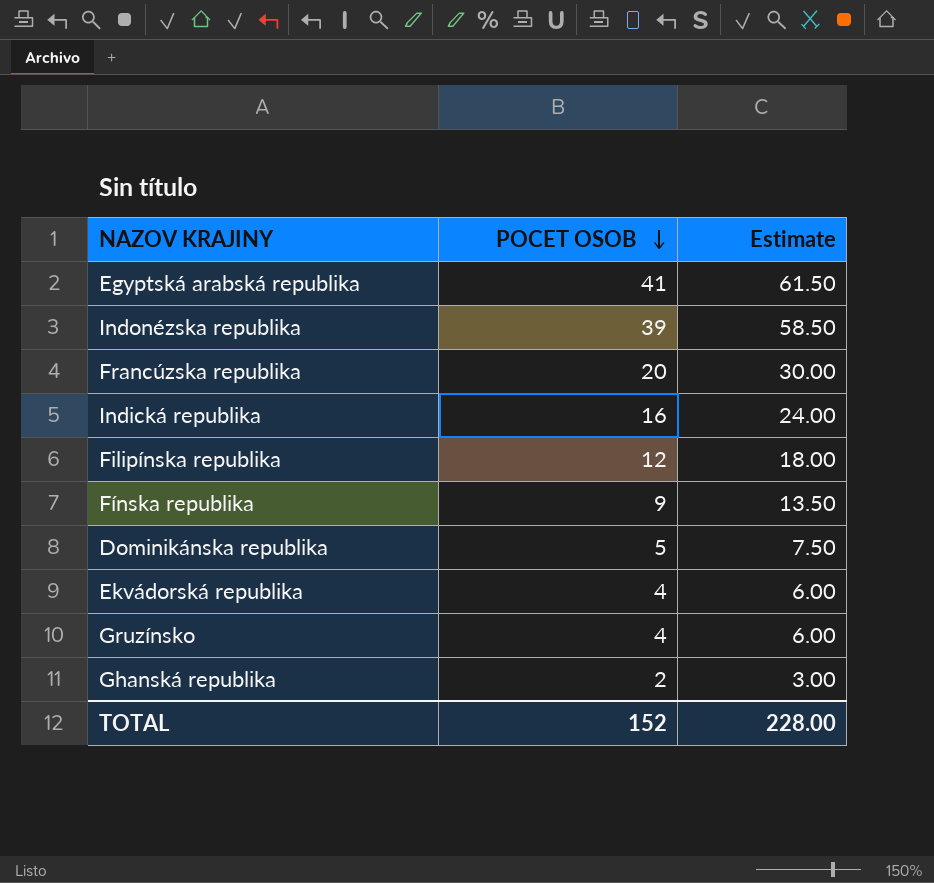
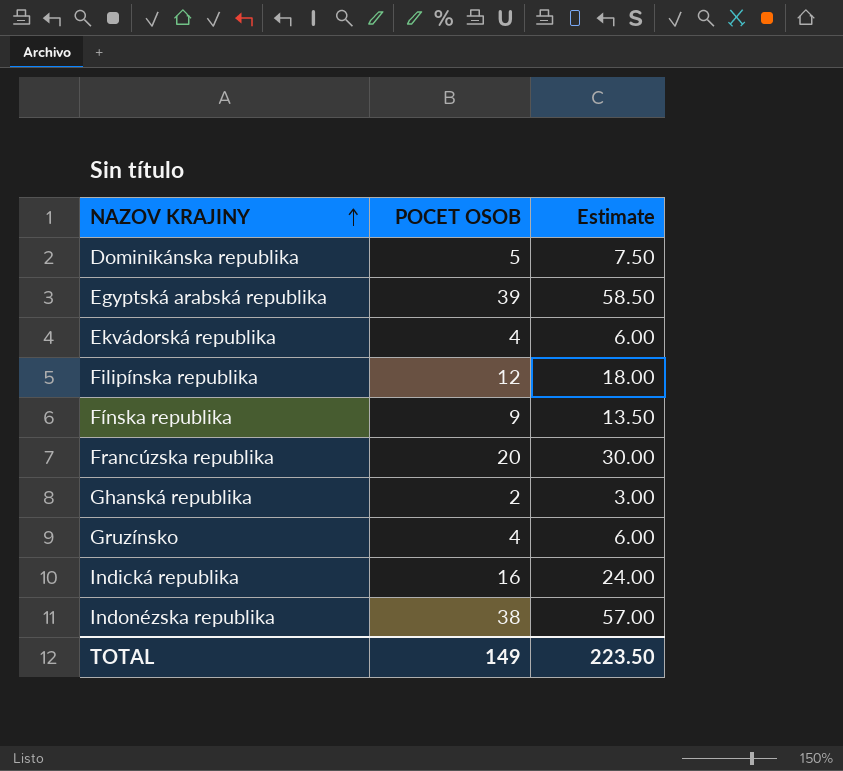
row order: POCET OSOB descending -> NAZOV KRAJINY ascending
Egyptská arabská republika | POCET OSOB: 41 -> 39
Egyptská arabská republika | Estimate: 61.50 -> 58.50
Indonézska republika | POCET OSOB: 39 -> 38
Indonézska republika | Estimate: 58.50 -> 57.00
TOTAL | POCET OSOB: 152 -> 149
TOTAL | Estimate: 228.00 -> 223.50

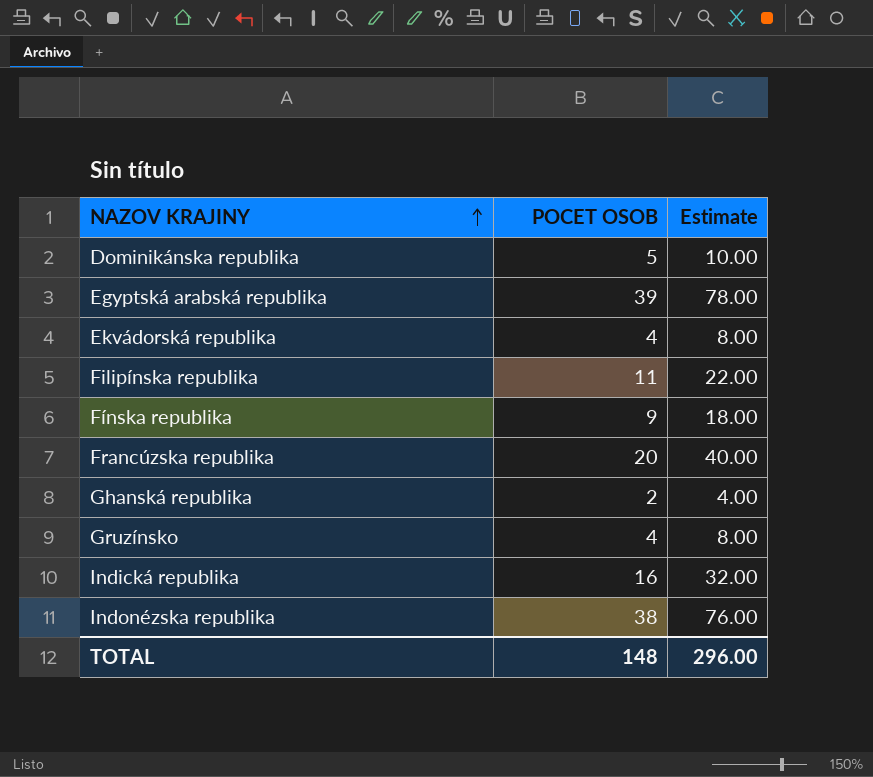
column Estimate | formula: [POCET OSOB] * 1.5 -> [POCET OSOB] * 2
Filipínska republika | POCET OSOB: 12 -> 11
TOTAL | POCET OSOB: 149 -> 148
TOTAL | Estimate: 223.50 -> 296.00

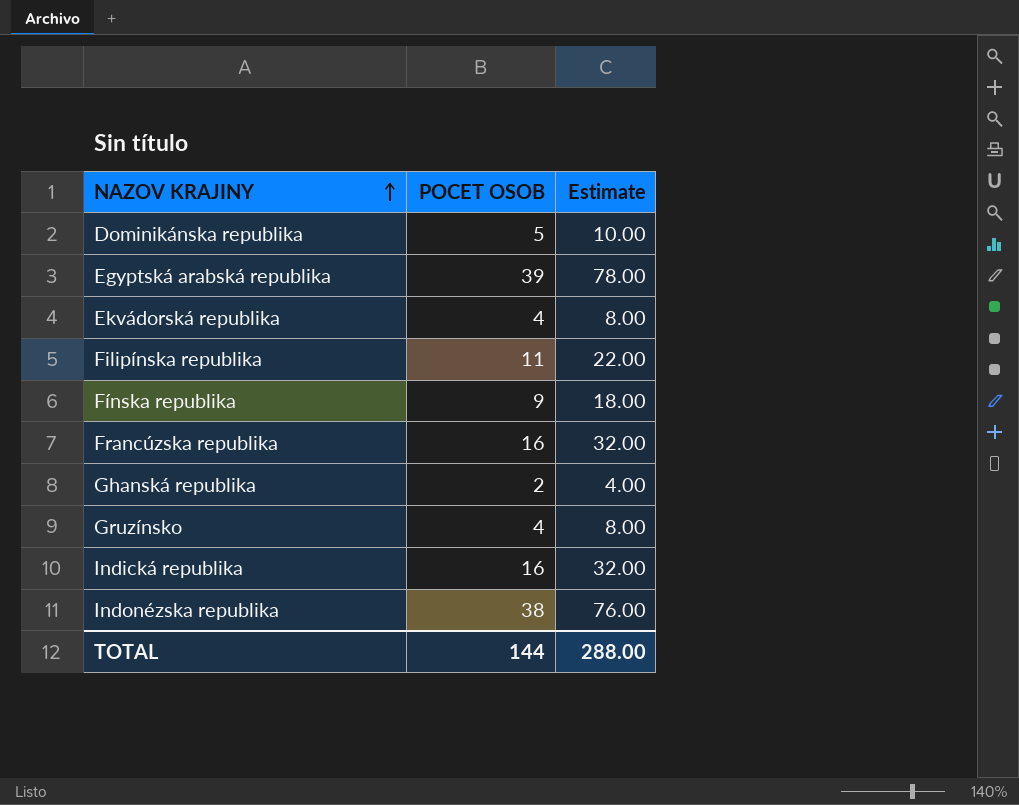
Francúzska republika | POCET OSOB: 20 -> 16
Francúzska republika | Estimate: 40.00 -> 32.00
TOTAL | POCET OSOB: 148 -> 144
TOTAL | Estimate: 296.00 -> 288.00

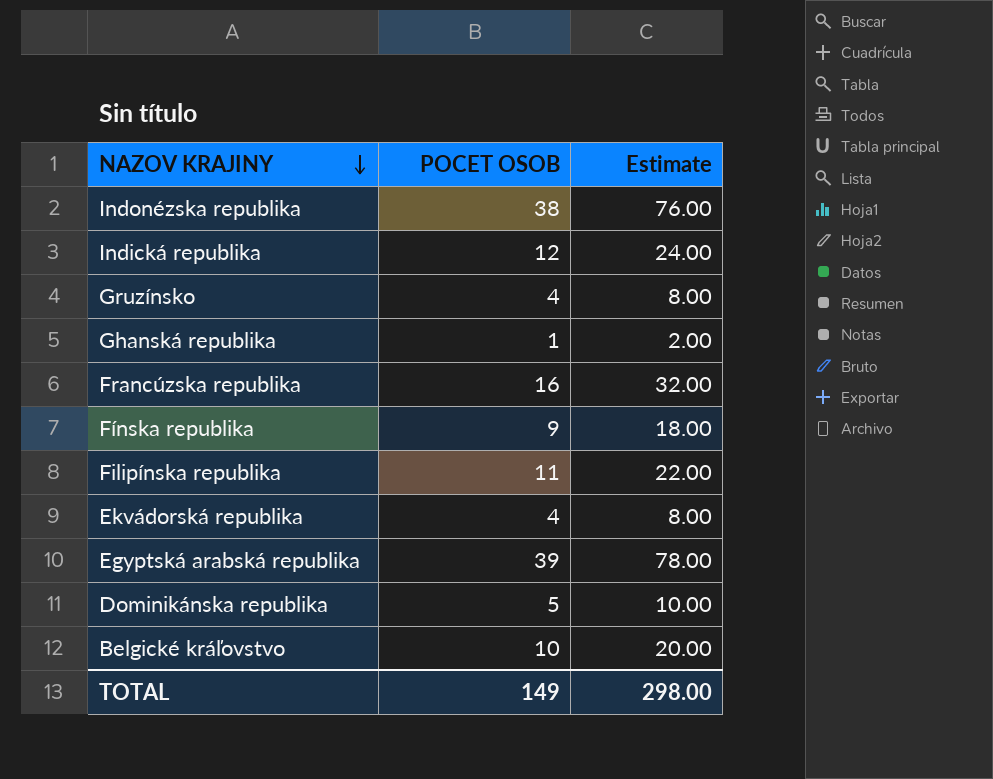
row order: NAZOV KRAJINY ascending -> NAZOV KRAJINY descending
Indická republika | POCET OSOB: 16 -> 12
Indická republika | Estimate: 32.00 -> 24.00
Ghanská republika | POCET OSOB: 2 -> 1
Ghanská republika | Estimate: 4.00 -> 2.00
row Belgické kráľovstvo: none -> 10 | 20.00
TOTAL | POCET OSOB: 144 -> 149
TOTAL | Estimate: 288.00 -> 298.00

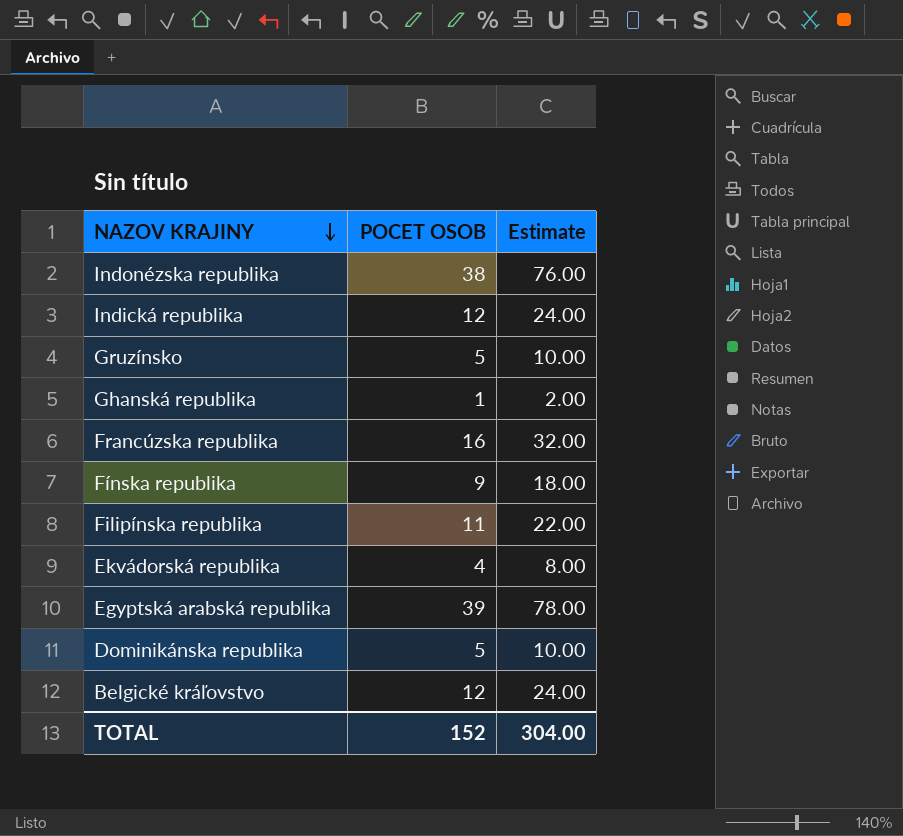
Gruzínsko | POCET OSOB: 4 -> 5
Gruzínsko | Estimate: 8.00 -> 10.00
Belgické kráľovstvo | POCET OSOB: 10 -> 12
Belgické kráľovstvo | Estimate: 20.00 -> 24.00
TOTAL | POCET OSOB: 149 -> 152
TOTAL | Estimate: 298.00 -> 304.00

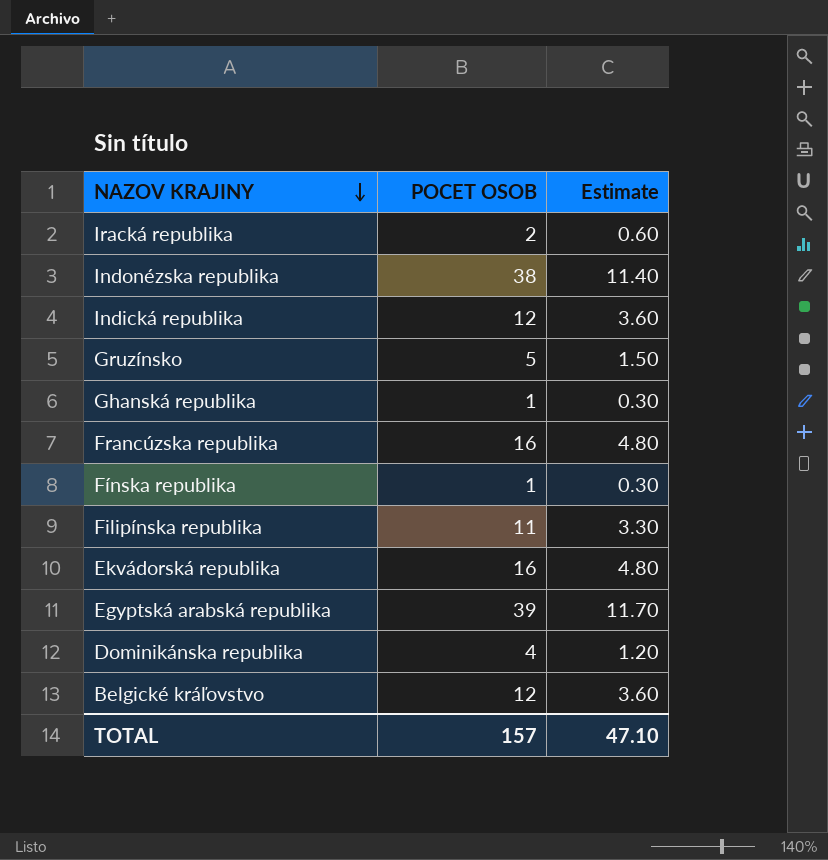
column Estimate | formula: [POCET OSOB] * 2 -> [POCET OSOB] * 0.3
row Iracká republika: none -> 2 | 0.60
Fínska republika | POCET OSOB: 9 -> 1
Ekvádorská republika | POCET OSOB: 4 -> 16
Dominikánska republika | POCET OSOB: 5 -> 4
TOTAL | POCET OSOB: 152 -> 157
TOTAL | Estimate: 304.00 -> 47.10

